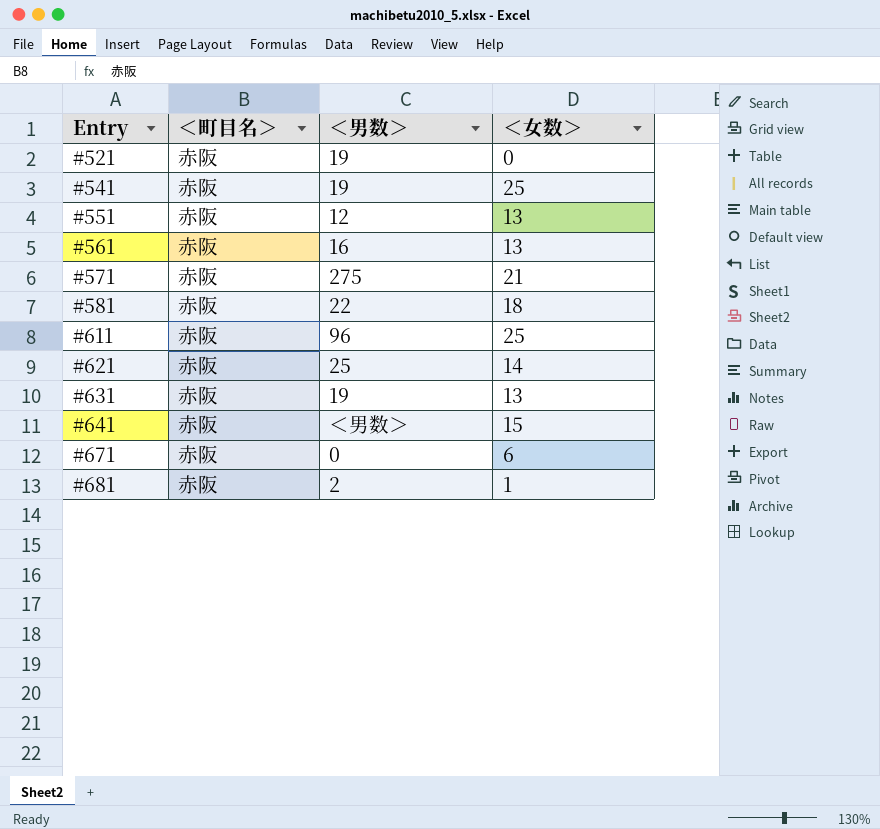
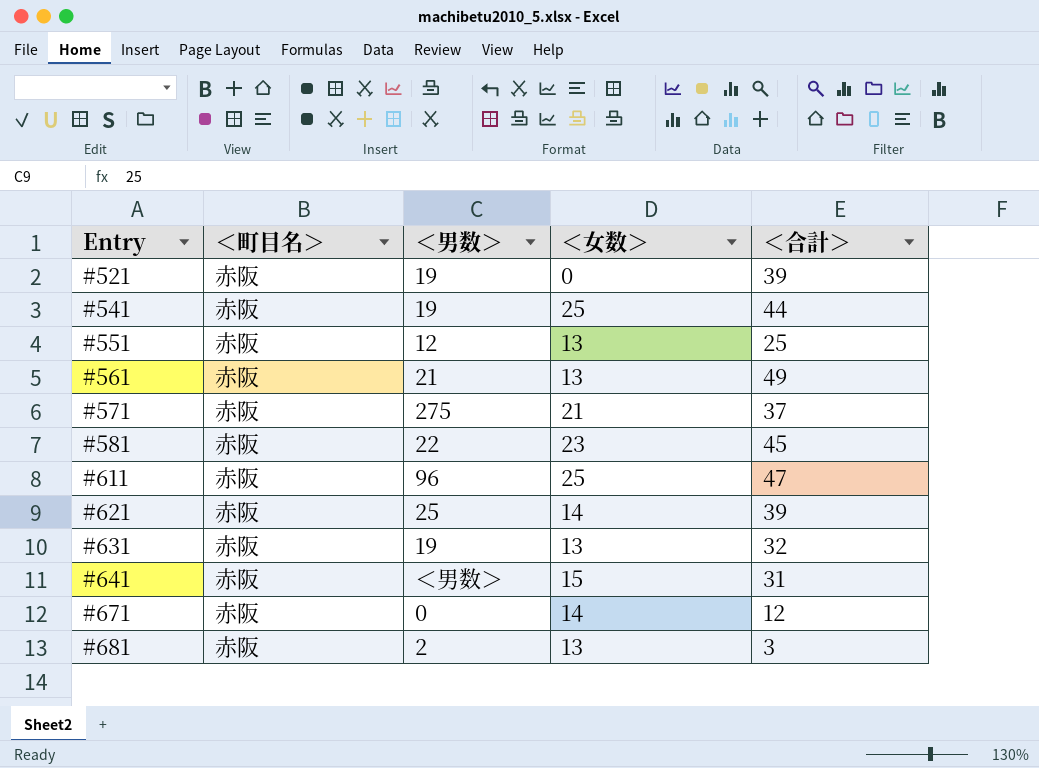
column ＜合計＞ | position: none -> 5
#561 | ＜男数＞: 16 -> 21
#581 | ＜女数＞: 18 -> 23
#671 | ＜女数＞: 6 -> 14
#681 | ＜女数＞: 1 -> 13

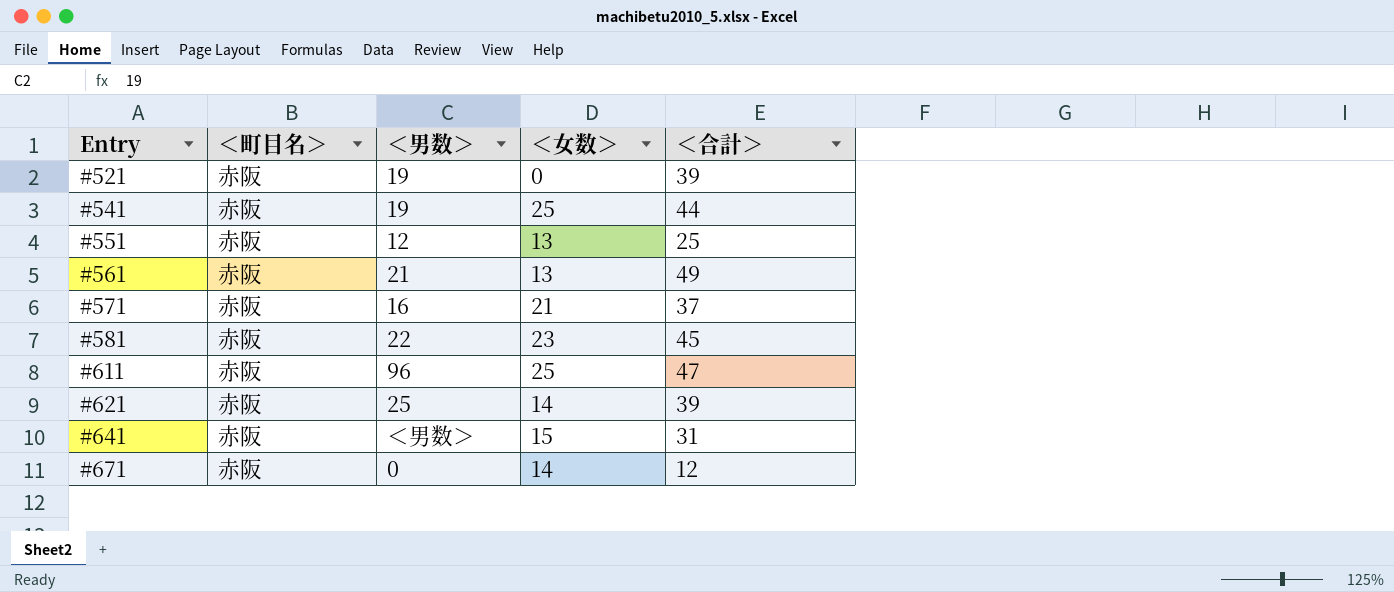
row #631: 赤阪 | 19 | 13 | 32 -> none
row #681: 赤阪 | 2 | 13 | 3 -> none
#571 | ＜男数＞: 275 -> 16

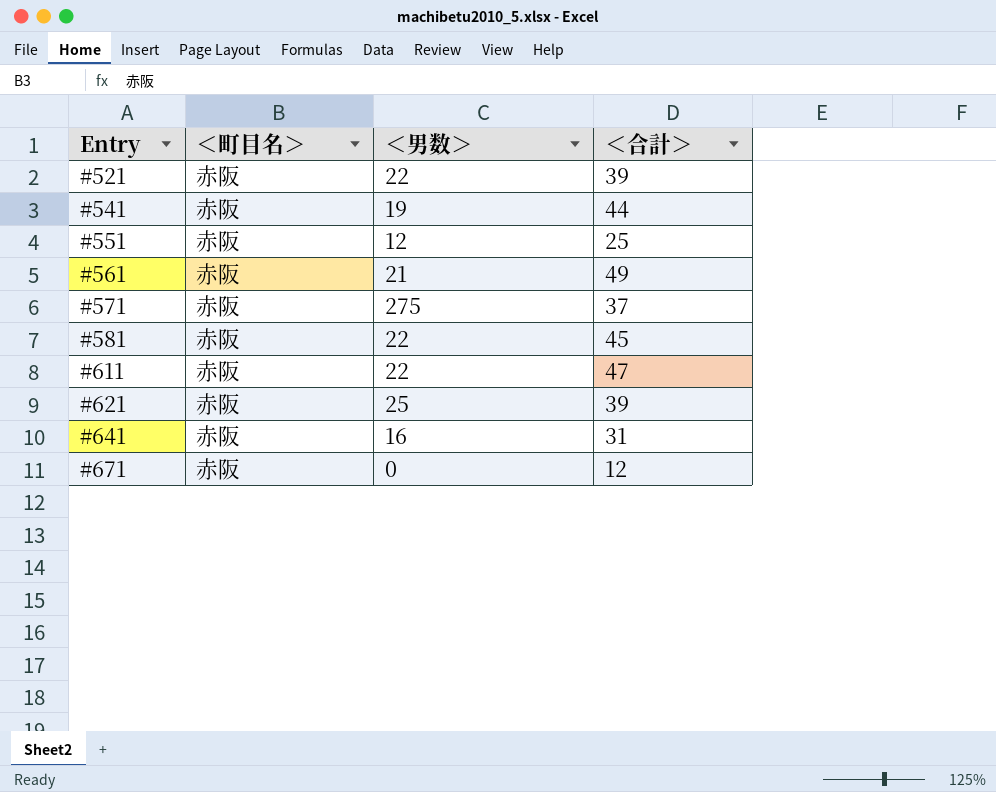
column ＜女数＞ | position: 4 -> none
#521 | ＜男数＞: 19 -> 22
#571 | ＜男数＞: 16 -> 275
#611 | ＜男数＞: 96 -> 22
#641 | ＜男数＞: ＜男数＞ -> 16

